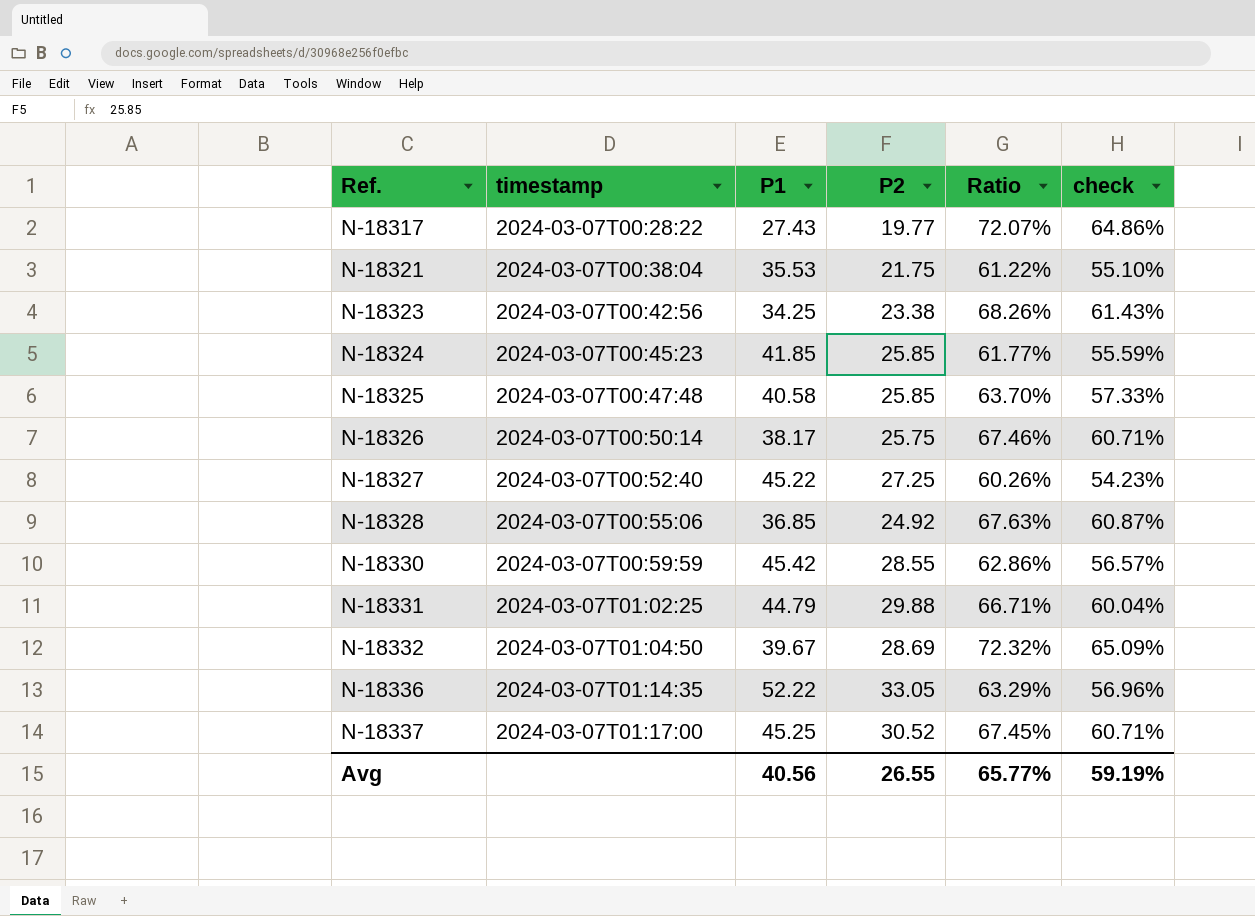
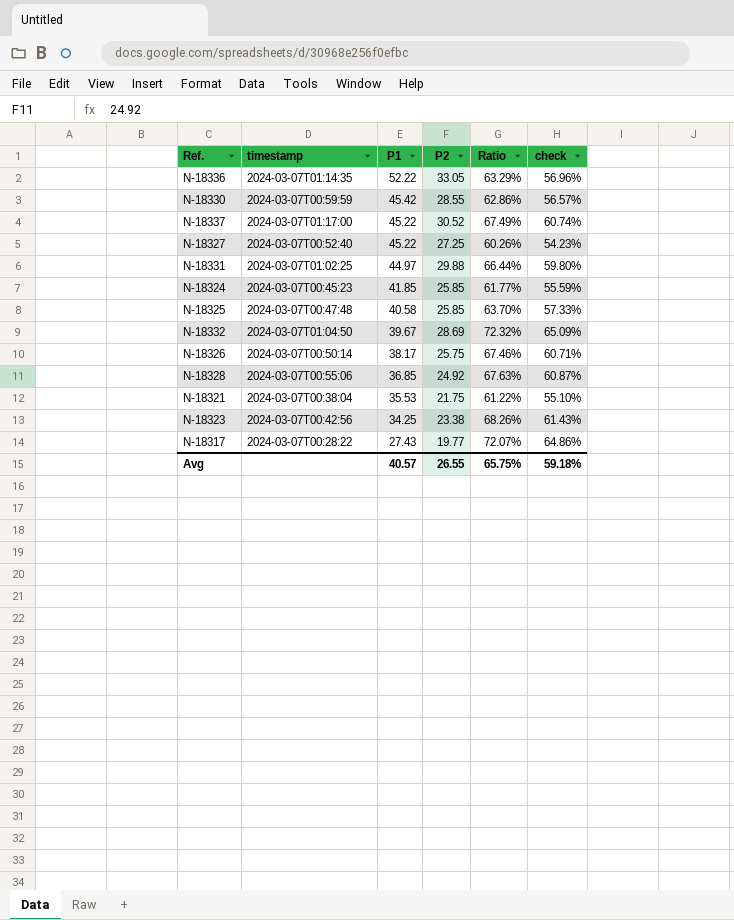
row order: Ref. ascending -> P1 descending
N-18337 | P1: 45.25 -> 45.22
N-18337 | Ratio: 67.45% -> 67.49%
N-18337 | check: 60.71% -> 60.74%
N-18331 | P1: 44.79 -> 44.97
N-18331 | Ratio: 66.71% -> 66.44%
N-18331 | check: 60.04% -> 59.80%
Avg | P1: 40.56 -> 40.57
Avg | Ratio: 65.77% -> 65.75%
Avg | check: 59.19% -> 59.18%

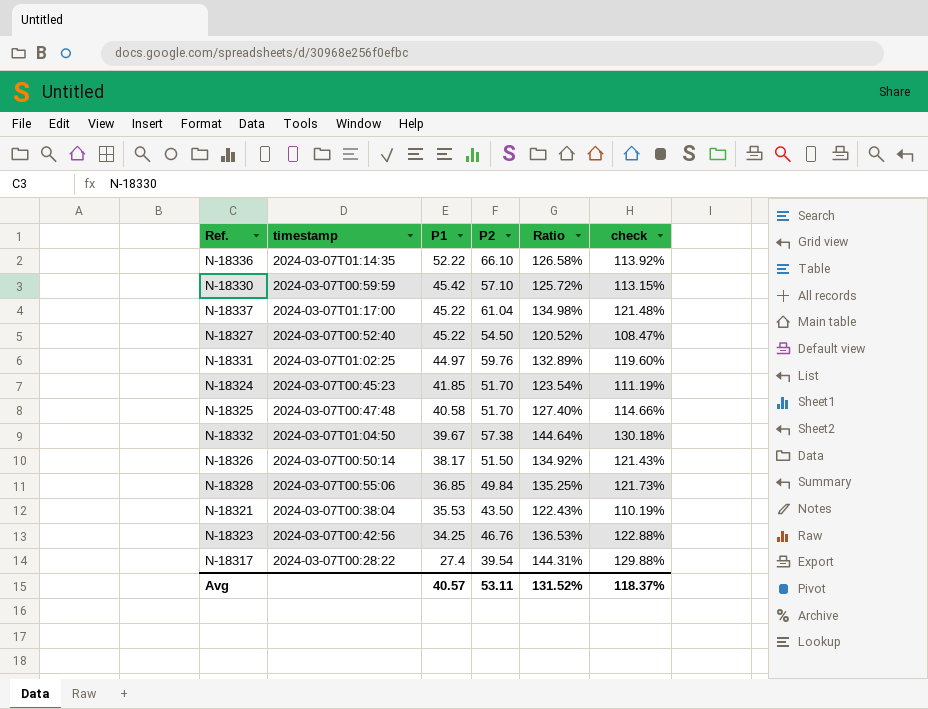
N-18336 | P2: 33.05 -> 66.10
N-18336 | Ratio: 63.29% -> 126.58%
N-18336 | check: 56.96% -> 113.92%
N-18330 | P2: 28.55 -> 57.10
N-18330 | Ratio: 62.86% -> 125.72%
N-18330 | check: 56.57% -> 113.15%
N-18337 | P2: 30.52 -> 61.04
N-18337 | Ratio: 67.49% -> 134.98%
N-18337 | check: 60.74% -> 121.48%
N-18327 | P2: 27.25 -> 54.50
N-18327 | Ratio: 60.26% -> 120.52%
N-18327 | check: 54.23% -> 108.47%
N-18331 | P2: 29.88 -> 59.76
N-18331 | Ratio: 66.44% -> 132.89%
N-18331 | check: 59.80% -> 119.60%
N-18324 | P2: 25.85 -> 51.70
N-18324 | Ratio: 61.77% -> 123.54%
N-18324 | check: 55.59% -> 111.19%
N-18325 | P2: 25.85 -> 51.70
N-18325 | Ratio: 63.70% -> 127.40%
N-18325 | check: 57.33% -> 114.66%
N-18332 | P2: 28.69 -> 57.38
N-18332 | Ratio: 72.32% -> 144.64%
N-18332 | check: 65.09% -> 130.18%
N-18326 | P2: 25.75 -> 51.50
N-18326 | Ratio: 67.46% -> 134.92%
N-18326 | check: 60.71% -> 121.43%
N-18328 | P2: 24.92 -> 49.84
N-18328 | Ratio: 67.63% -> 135.25%
N-18328 | check: 60.87% -> 121.73%
N-18321 | P2: 21.75 -> 43.50
N-18321 | Ratio: 61.22% -> 122.43%
N-18321 | check: 55.10% -> 110.19%
N-18323 | P2: 23.38 -> 46.76
N-18323 | Ratio: 68.26% -> 136.53%
N-18323 | check: 61.43% -> 122.88%
N-18317 | P1: 27.43 -> 27.4
N-18317 | P2: 19.77 -> 39.54
N-18317 | Ratio: 72.07% -> 144.31%
N-18317 | check: 64.86% -> 129.88%
Avg | P2: 26.55 -> 53.11
Avg | Ratio: 65.75% -> 131.52%
Avg | check: 59.18% -> 118.37%

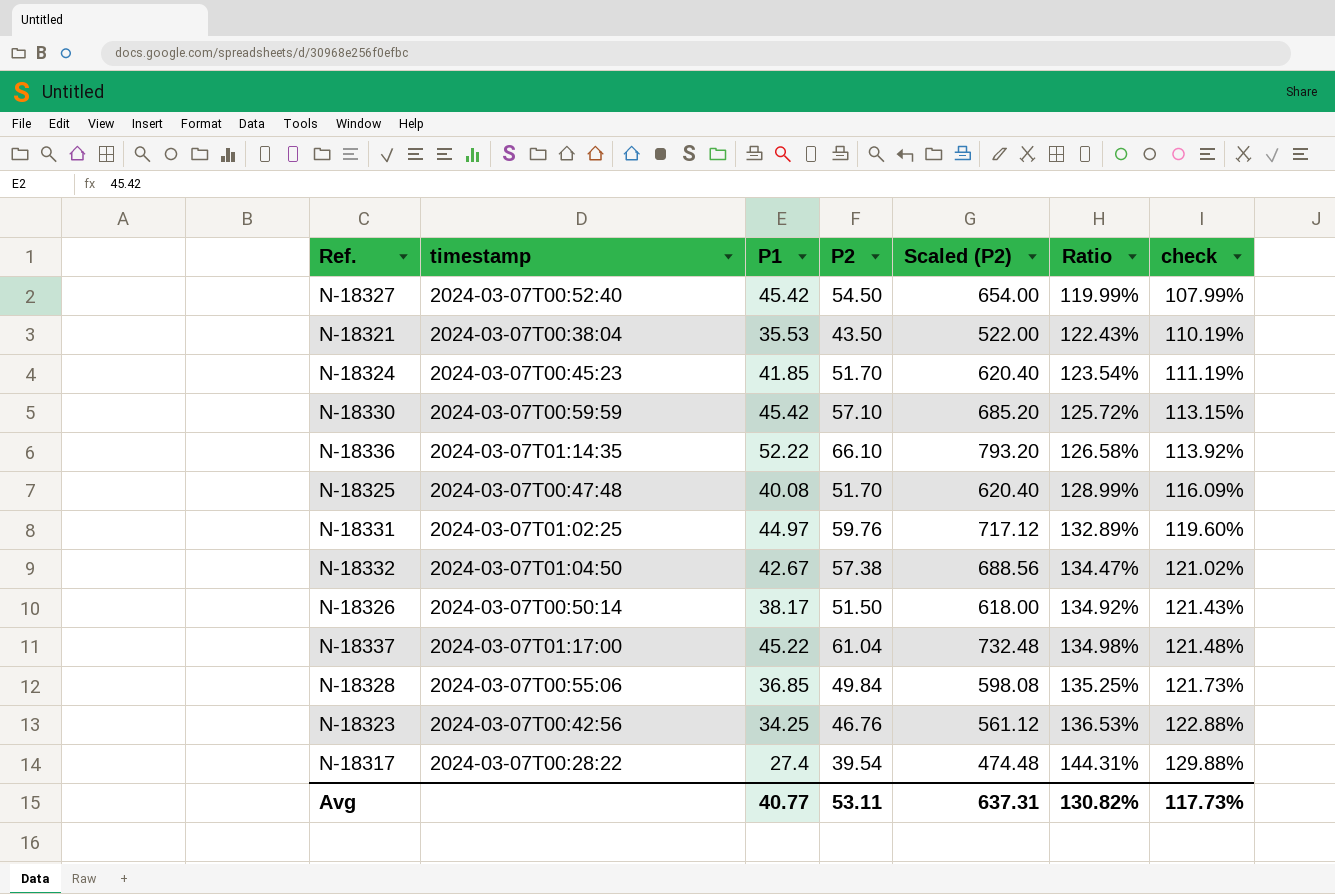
row order: P1 descending -> Ratio ascending
column Scaled (P2) | formula: none -> [P2] * 12
N-18327 | P1: 45.22 -> 45.42
N-18327 | Ratio: 120.52% -> 119.99%
N-18327 | check: 108.47% -> 107.99%
N-18325 | P1: 40.58 -> 40.08
N-18325 | Ratio: 127.40% -> 128.99%
N-18325 | check: 114.66% -> 116.09%
N-18332 | P1: 39.67 -> 42.67
N-18332 | Ratio: 144.64% -> 134.47%
N-18332 | check: 130.18% -> 121.02%
Avg | P1: 40.57 -> 40.77
Avg | Ratio: 131.52% -> 130.82%
Avg | check: 118.37% -> 117.73%

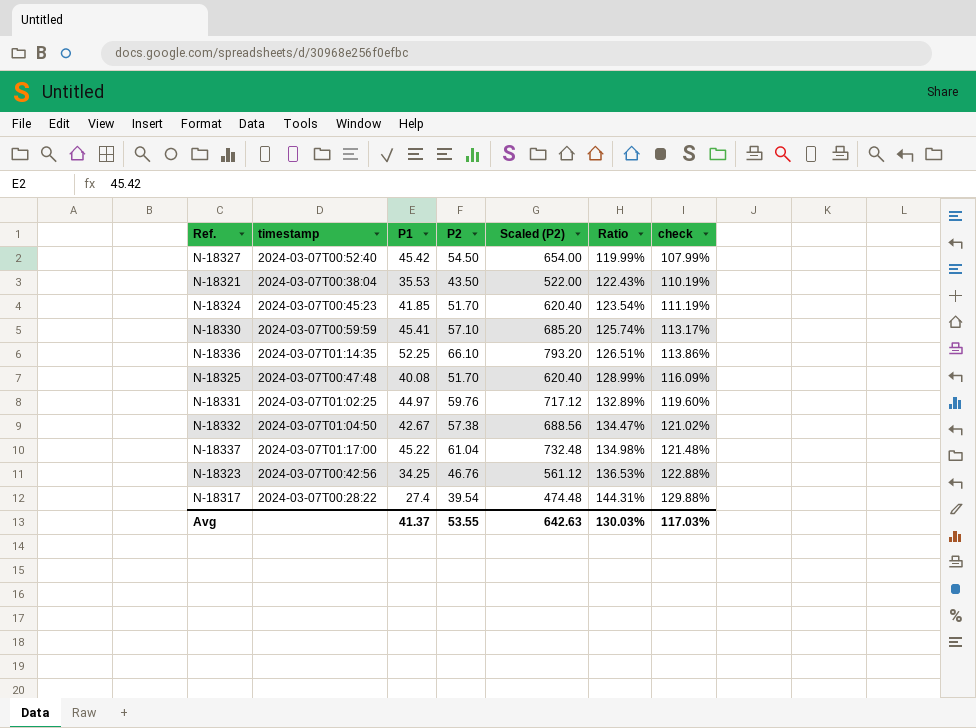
row N-18326: 2024-03-07T00:50:14 | 38.17 | 51.50 | 618.00 | 134.92% | 121.43% -> none
row N-18328: 2024-03-07T00:55:06 | 36.85 | 49.84 | 598.08 | 135.25% | 121.73% -> none
N-18330 | P1: 45.42 -> 45.41
N-18330 | Ratio: 125.72% -> 125.74%
N-18330 | check: 113.15% -> 113.17%
N-18336 | P1: 52.22 -> 52.25
N-18336 | Ratio: 126.58% -> 126.51%
N-18336 | check: 113.92% -> 113.86%
Avg | P1: 40.77 -> 41.37
Avg | P2: 53.11 -> 53.55
Avg | Scaled (P2): 637.31 -> 642.63
Avg | Ratio: 130.82% -> 130.03%
Avg | check: 117.73% -> 117.03%

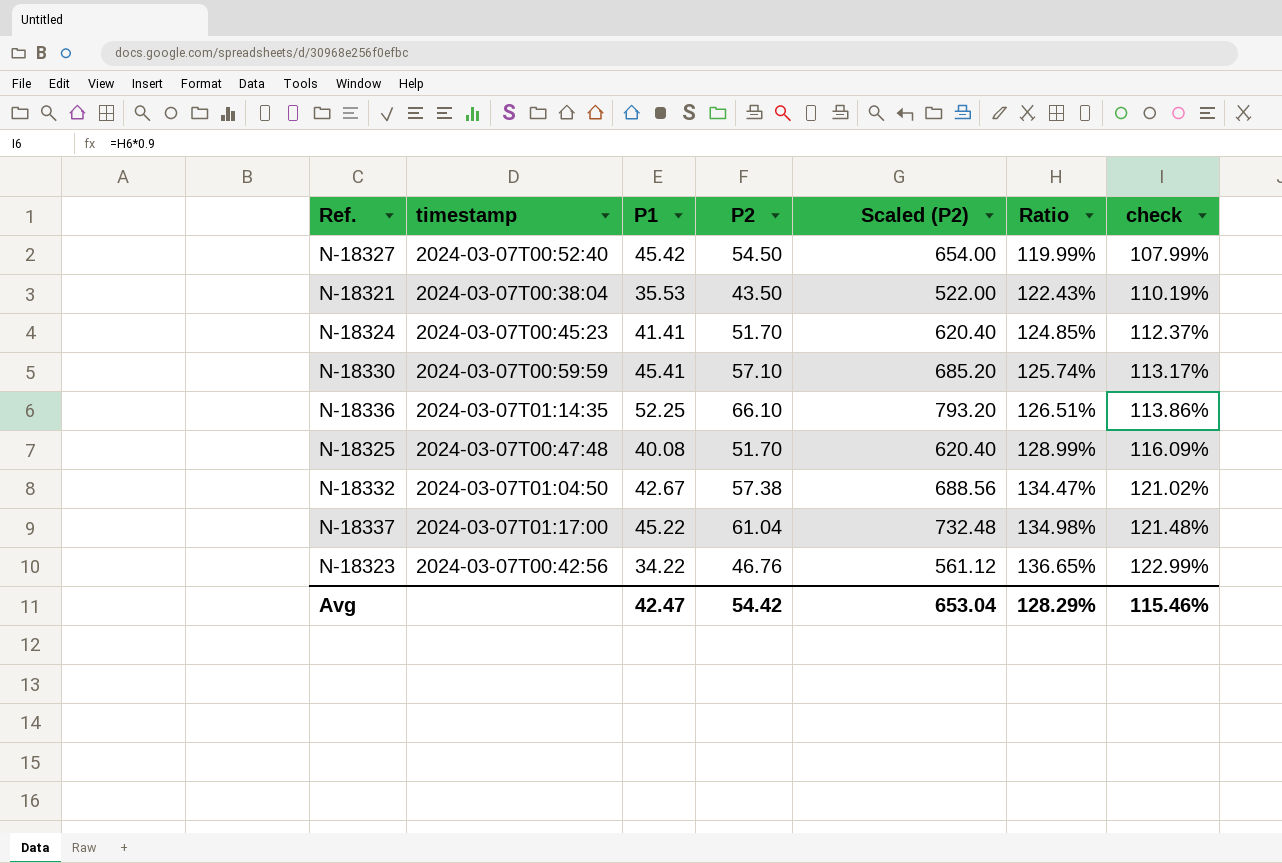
row N-18331: 2024-03-07T01:02:25 | 44.97 | 59.76 | 717.12 | 132.89% | 119.60% -> none
row N-18317: 2024-03-07T00:28:22 | 27.4 | 39.54 | 474.48 | 144.31% | 129.88% -> none
N-18324 | P1: 41.85 -> 41.41
N-18324 | Ratio: 123.54% -> 124.85%
N-18324 | check: 111.19% -> 112.37%
N-18323 | P1: 34.25 -> 34.22
N-18323 | Ratio: 136.53% -> 136.65%
N-18323 | check: 122.88% -> 122.99%
Avg | P1: 41.37 -> 42.47
Avg | P2: 53.55 -> 54.42
Avg | Scaled (P2): 642.63 -> 653.04
Avg | Ratio: 130.03% -> 128.29%
Avg | check: 117.03% -> 115.46%

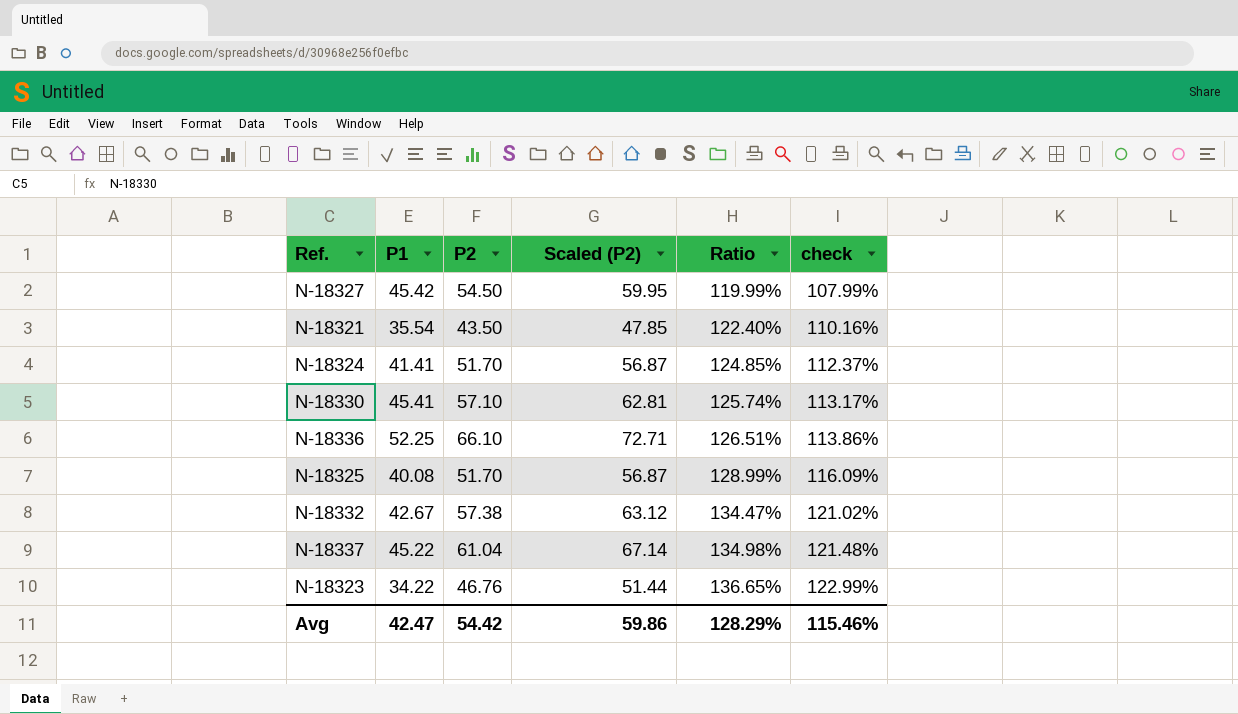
column timestamp | position: 2 -> none
column Scaled (P2) | formula: [P2] * 12 -> [P2] * 1.1
N-18321 | P1: 35.53 -> 35.54
N-18321 | Ratio: 122.43% -> 122.40%
N-18321 | check: 110.19% -> 110.16%
Avg | Scaled (P2): 653.04 -> 59.86

